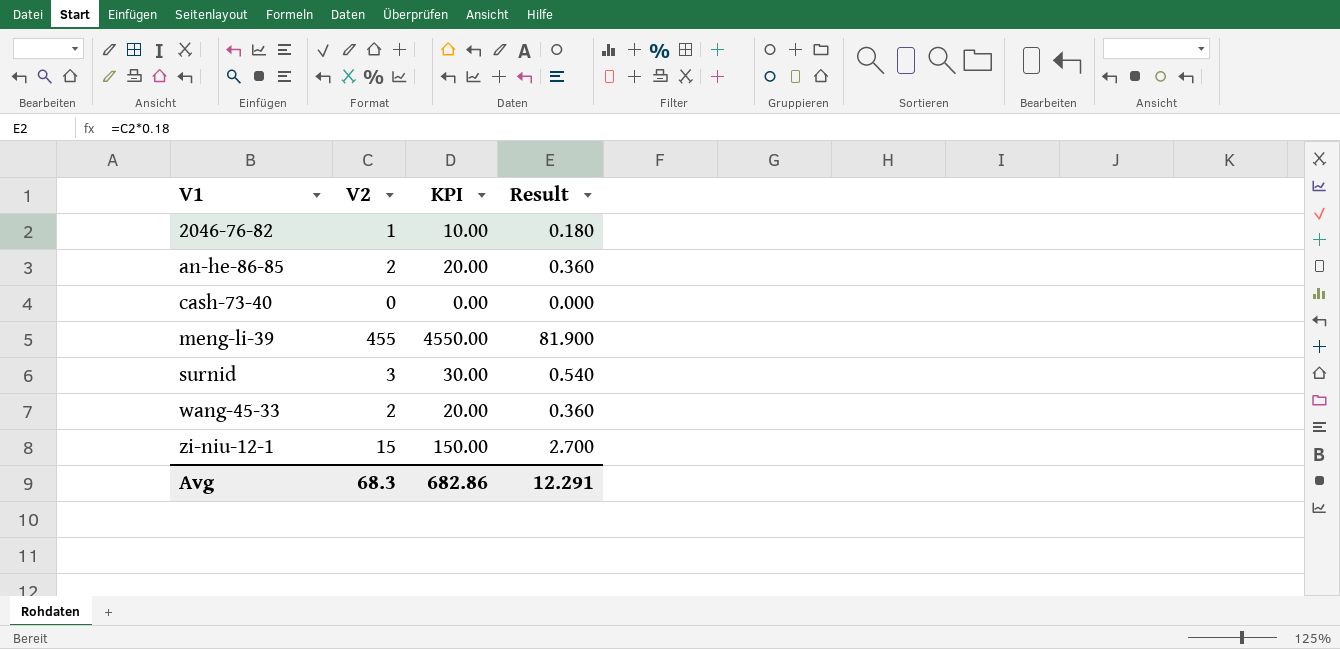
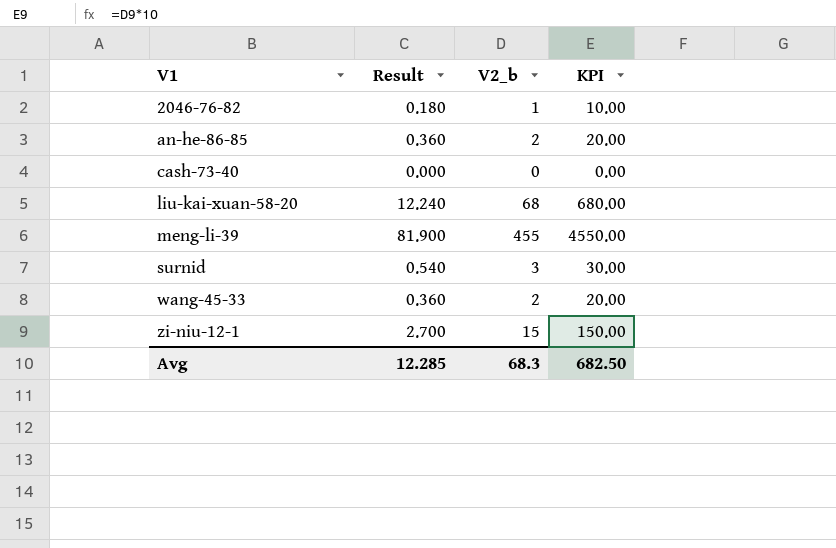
column Result | position: 4 -> 2
column name: V2 -> V2_b
row liu-kai-xuan-58-20: none -> 12.240 | 68 | 680.00
Avg | Result: 12.291 -> 12.285
Avg | KPI: 682.86 -> 682.50

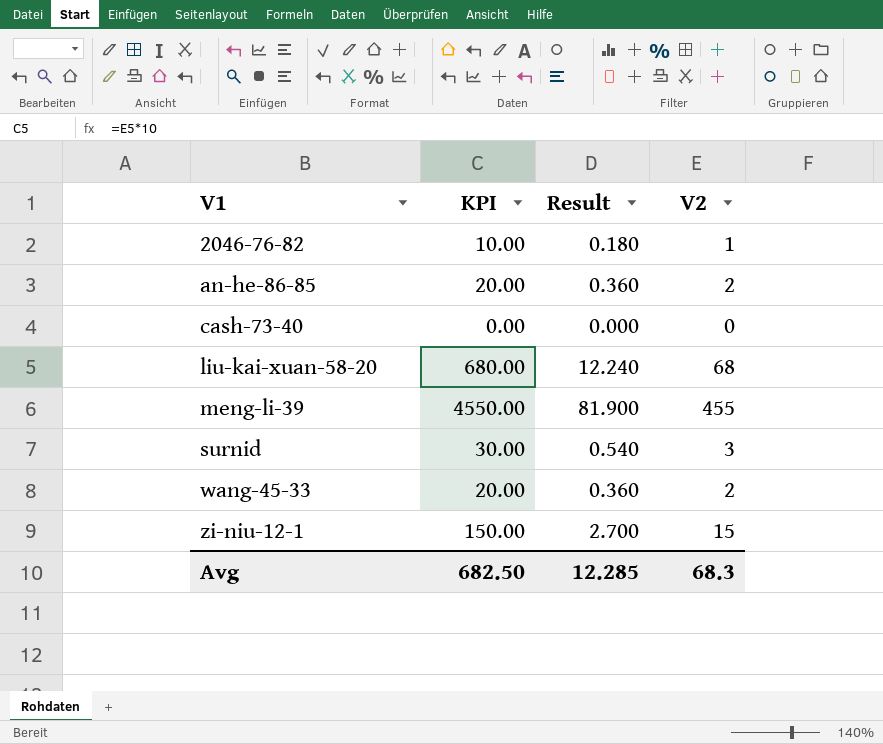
column KPI | position: 4 -> 2
column name: V2_b -> V2

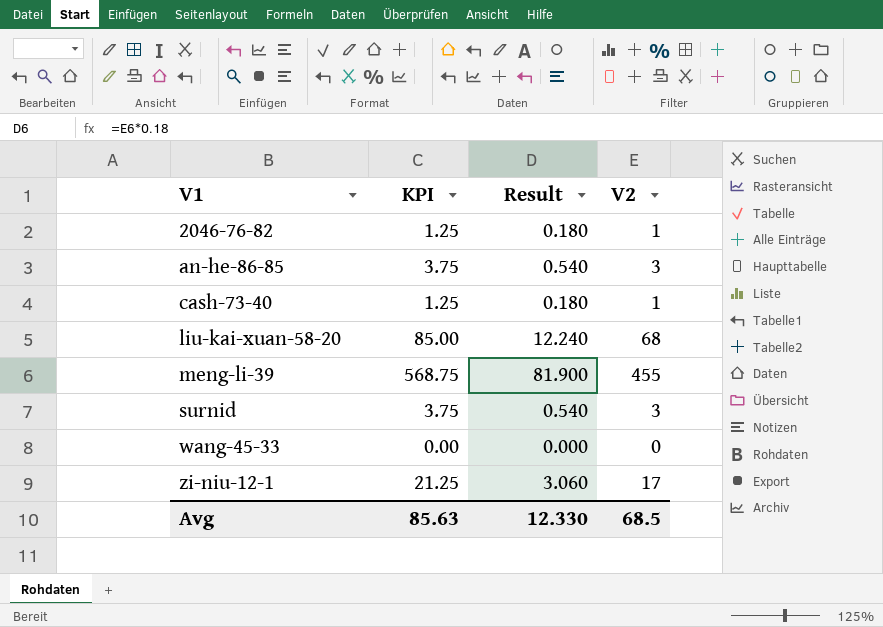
column KPI | formula: [V2] * 10 -> [V2] * 1.25
an-he-86-85 | Result: 0.360 -> 0.540
an-he-86-85 | V2: 2 -> 3
cash-73-40 | Result: 0.000 -> 0.180
cash-73-40 | V2: 0 -> 1
wang-45-33 | Result: 0.360 -> 0.000
wang-45-33 | V2: 2 -> 0
zi-niu-12-1 | Result: 2.700 -> 3.060
zi-niu-12-1 | V2: 15 -> 17
Avg | KPI: 682.50 -> 85.63
Avg | Result: 12.285 -> 12.330
Avg | V2: 68.3 -> 68.5

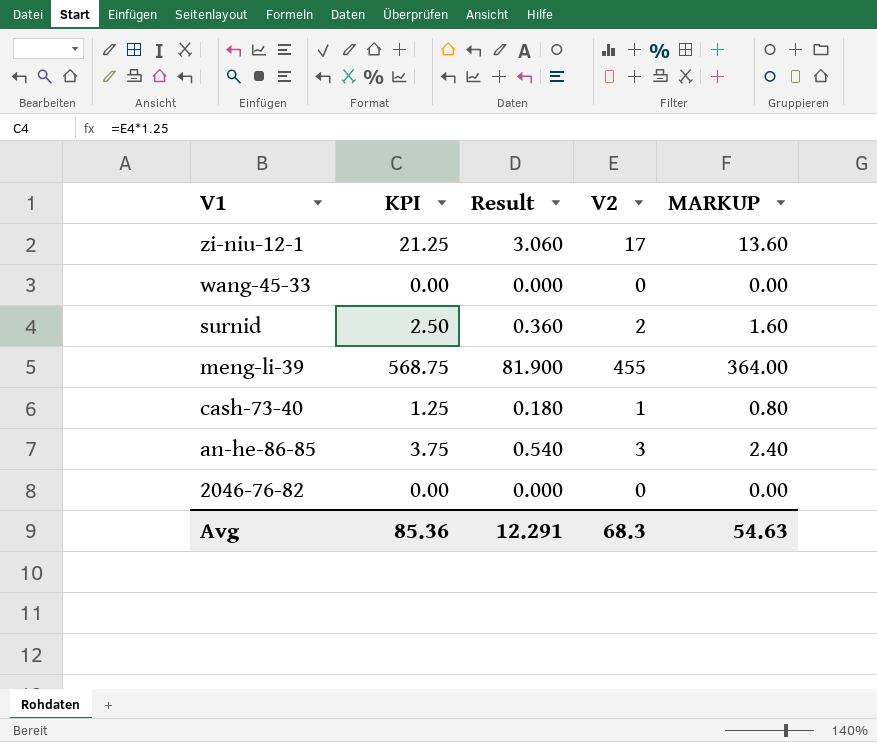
row order: V1 ascending -> V1 descending
column MARKUP | formula: none -> [V2] * 0.8
row liu-kai-xuan-58-20: 85.00 | 12.240 | 68 -> none
surnid | KPI: 3.75 -> 2.50
surnid | Result: 0.540 -> 0.360
surnid | V2: 3 -> 2
2046-76-82 | KPI: 1.25 -> 0.00
2046-76-82 | Result: 0.180 -> 0.000
2046-76-82 | V2: 1 -> 0
Avg | KPI: 85.63 -> 85.36
Avg | Result: 12.330 -> 12.291
Avg | V2: 68.5 -> 68.3

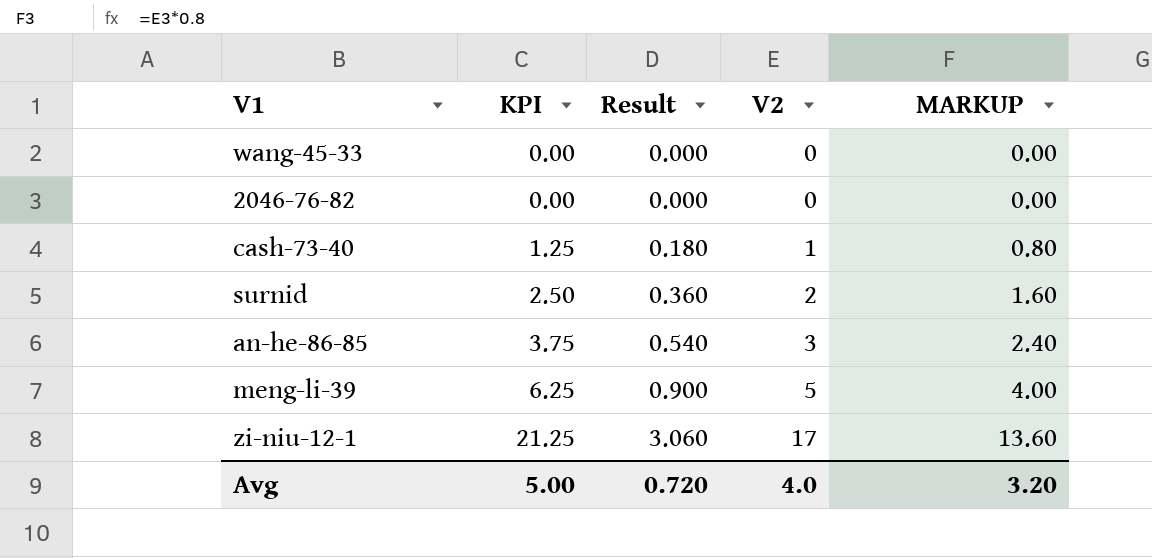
row order: V1 descending -> KPI ascending
meng-li-39 | KPI: 568.75 -> 6.25
meng-li-39 | Result: 81.900 -> 0.900
meng-li-39 | V2: 455 -> 5
meng-li-39 | MARKUP: 364.00 -> 4.00
Avg | KPI: 85.36 -> 5.00
Avg | Result: 12.291 -> 0.720
Avg | V2: 68.3 -> 4.0
Avg | MARKUP: 54.63 -> 3.20

